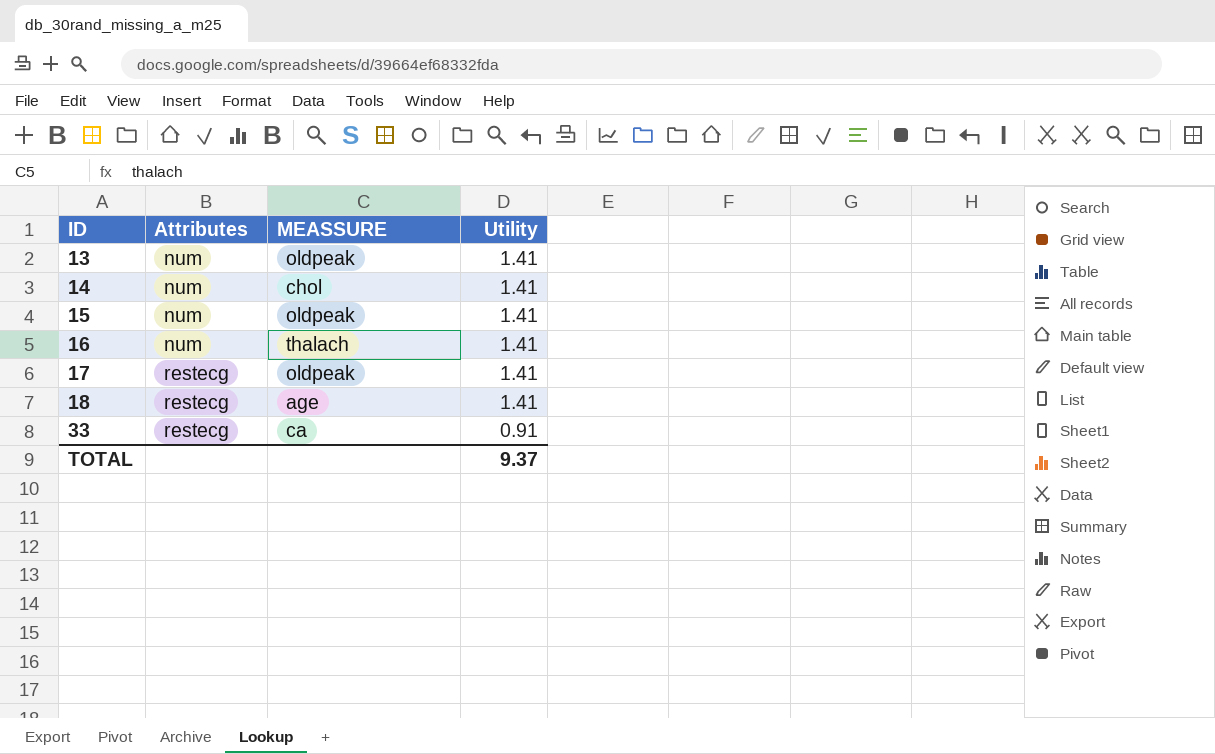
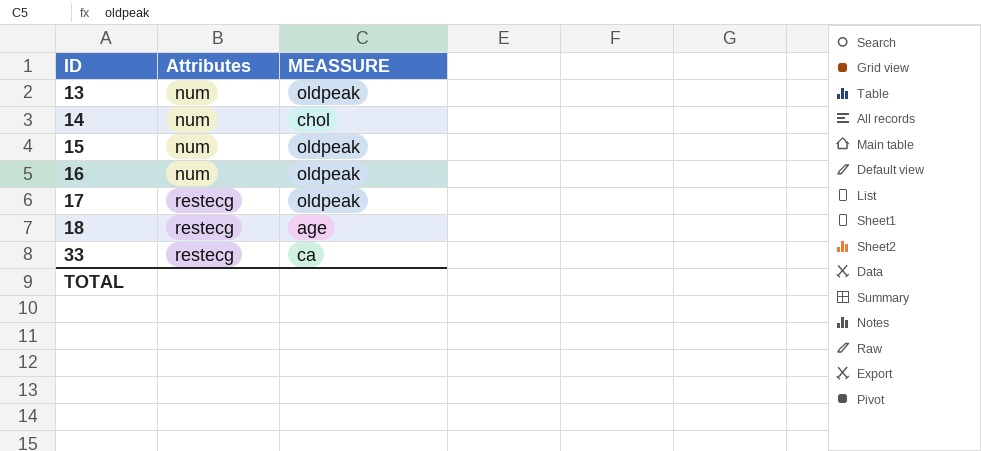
column Utility | position: 4 -> none
16 | MEASSURE: thalach -> oldpeak

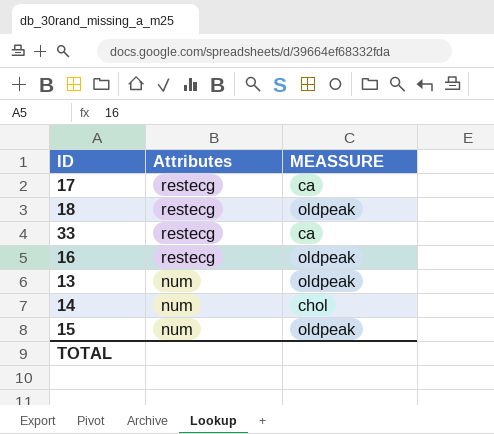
row order: ID ascending -> Attributes descending
17 | MEASSURE: oldpeak -> ca
18 | MEASSURE: age -> oldpeak
16 | Attributes: num -> restecg

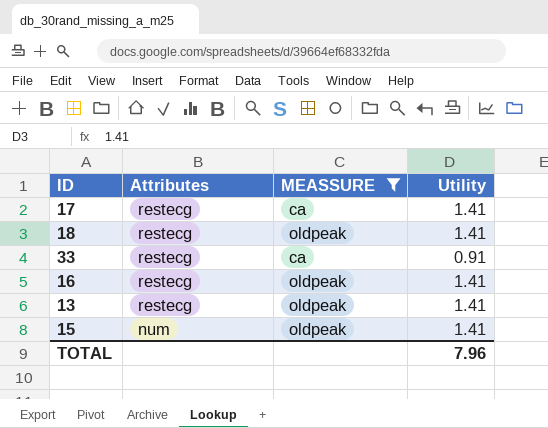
filter: none -> MEASSURE != chol
column Utility | position: none -> 4
13 | Attributes: num -> restecg

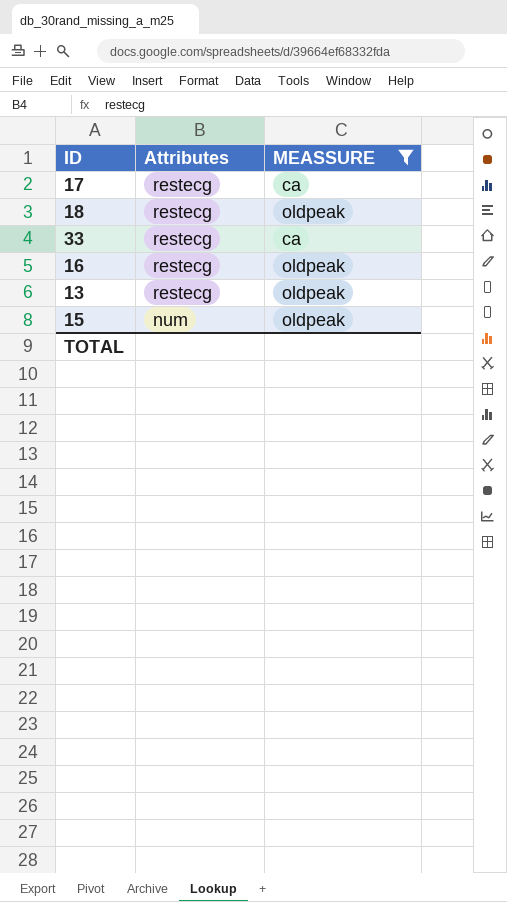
column Utility | position: 4 -> none

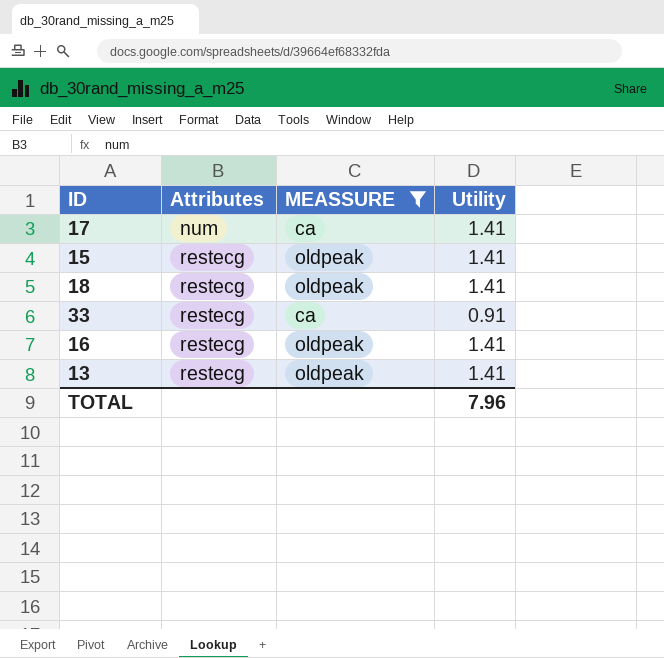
row order: Attributes descending -> Attributes ascending
column Utility | position: none -> 4
17 | Attributes: restecg -> num
15 | Attributes: num -> restecg

